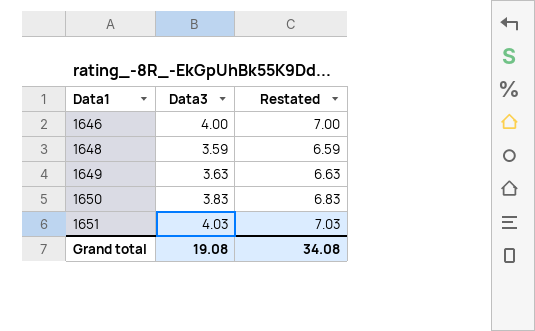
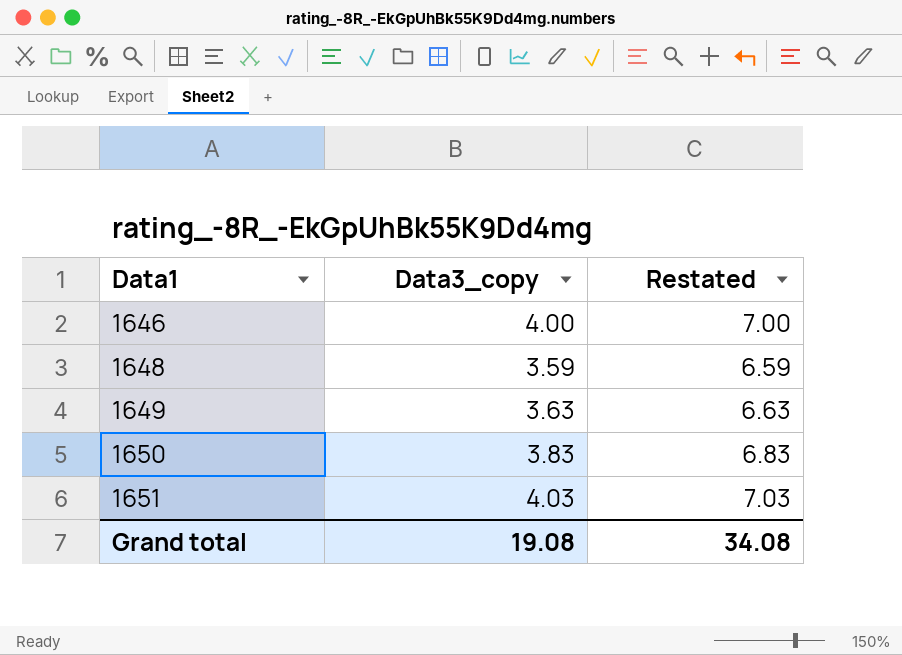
column name: Data3 -> Data3_copy

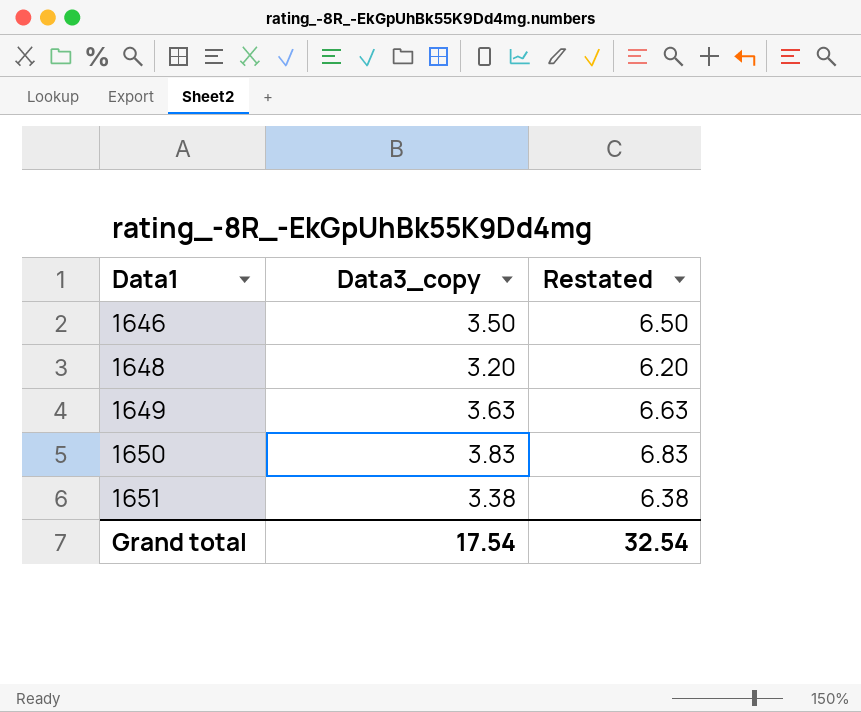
1646 | Data3_copy: 4.00 -> 3.50
1646 | Restated: 7.00 -> 6.50
1648 | Data3_copy: 3.59 -> 3.20
1648 | Restated: 6.59 -> 6.20
1651 | Data3_copy: 4.03 -> 3.38
1651 | Restated: 7.03 -> 6.38
Grand total | Data3_copy: 19.08 -> 17.54
Grand total | Restated: 34.08 -> 32.54

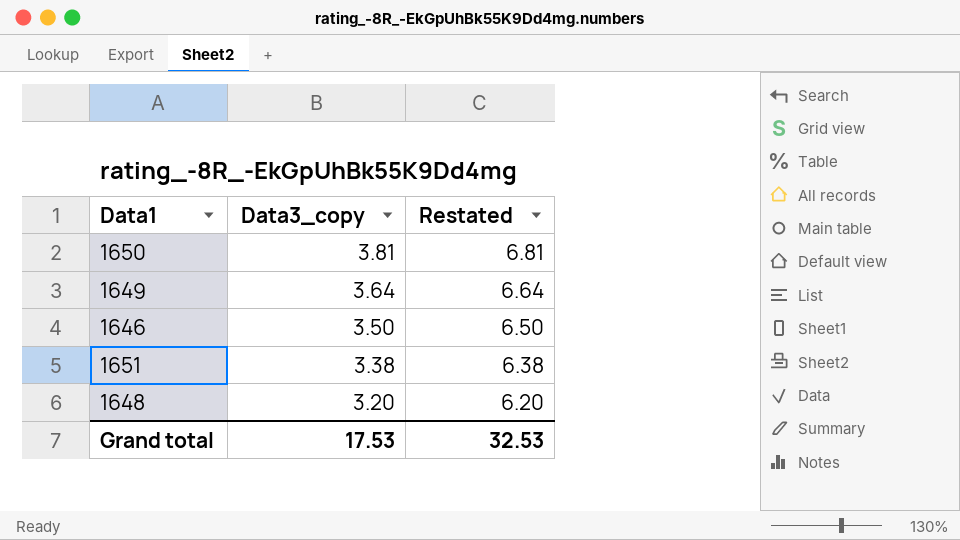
row order: Data1 ascending -> Data3_copy descending
1650 | Data3_copy: 3.83 -> 3.81
1650 | Restated: 6.83 -> 6.81
1649 | Data3_copy: 3.63 -> 3.64
1649 | Restated: 6.63 -> 6.64
Grand total | Data3_copy: 17.54 -> 17.53
Grand total | Restated: 32.54 -> 32.53

